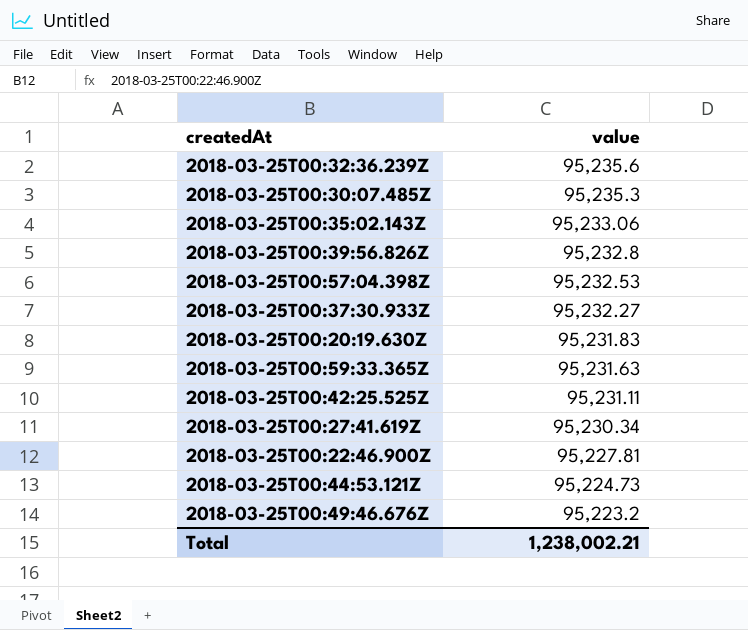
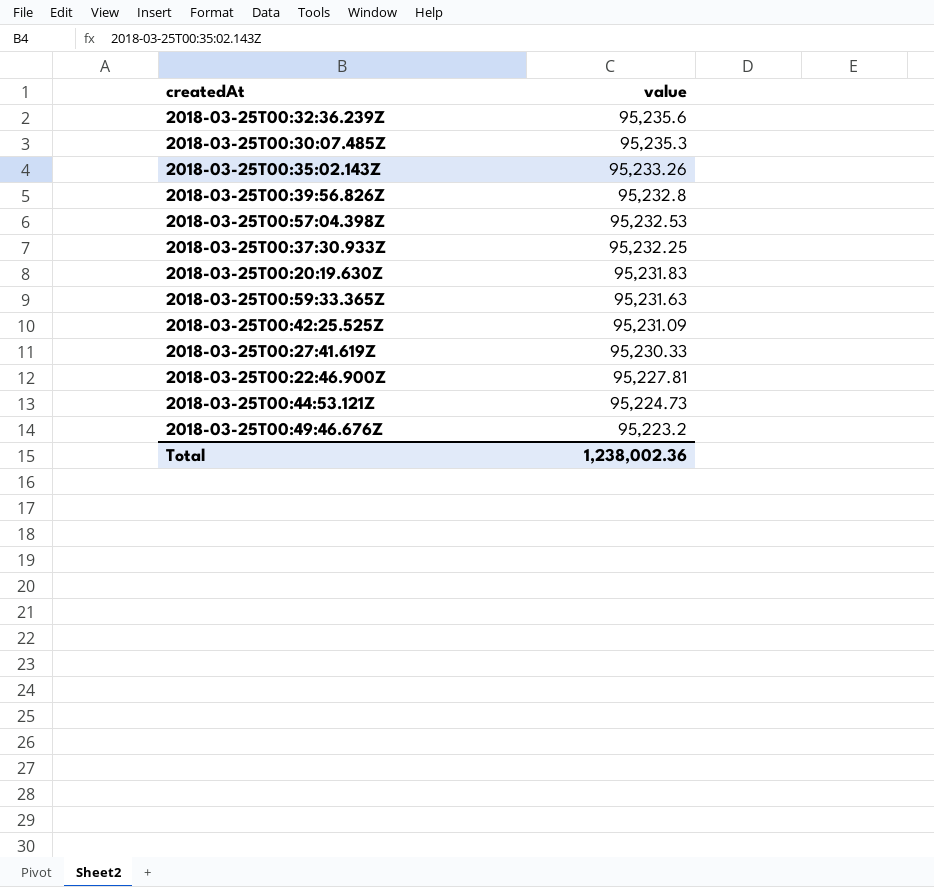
2018-03-25T00:35:02.143Z | value: 95,233.06 -> 95,233.26
2018-03-25T00:37:30.933Z | value: 95,232.27 -> 95,232.25
2018-03-25T00:42:25.525Z | value: 95,231.11 -> 95,231.09
2018-03-25T00:27:41.619Z | value: 95,230.34 -> 95,230.33
Total | value: 1,238,002.21 -> 1,238,002.36

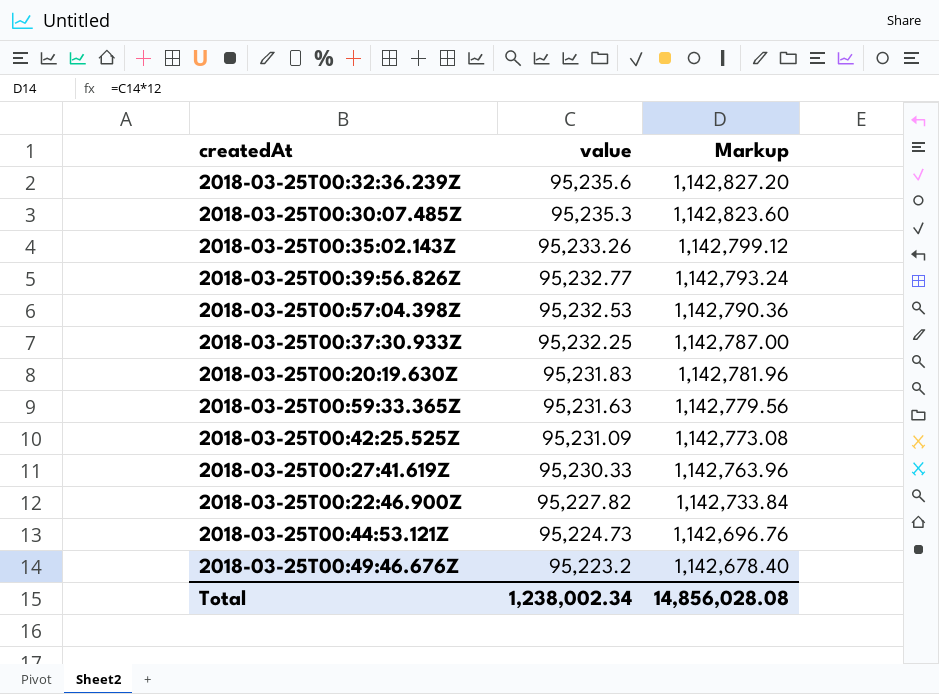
column Markup | formula: none -> [value] * 12
2018-03-25T00:39:56.826Z | value: 95,232.8 -> 95,232.77
2018-03-25T00:22:46.900Z | value: 95,227.81 -> 95,227.82
Total | value: 1,238,002.36 -> 1,238,002.34

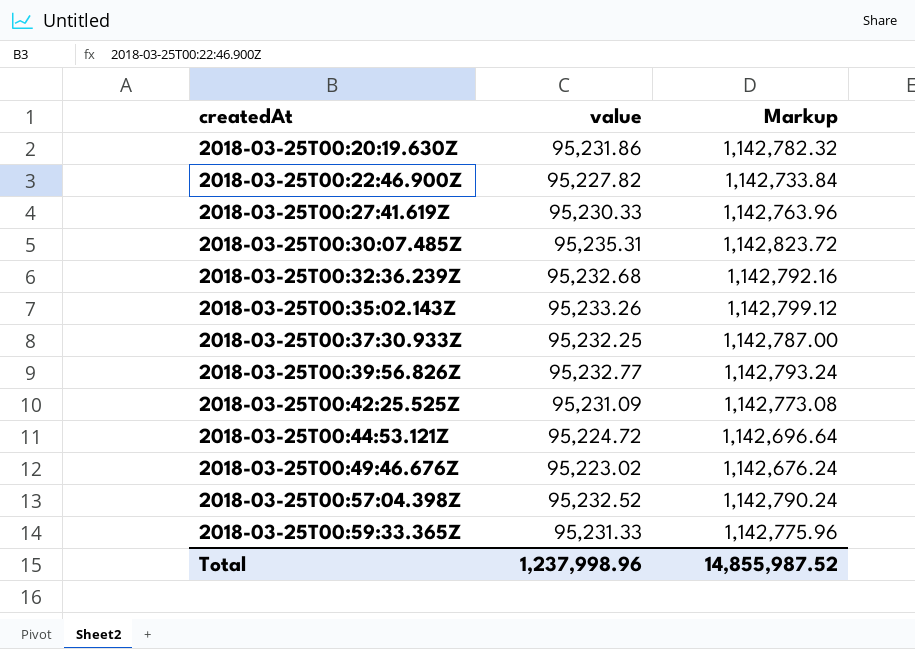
row order: value descending -> createdAt ascending
2018-03-25T00:20:19.630Z | value: 95,231.83 -> 95,231.86
2018-03-25T00:20:19.630Z | Markup: 1,142,781.96 -> 1,142,782.32
2018-03-25T00:30:07.485Z | value: 95,235.3 -> 95,235.31
2018-03-25T00:30:07.485Z | Markup: 1,142,823.60 -> 1,142,823.72
2018-03-25T00:32:36.239Z | value: 95,235.6 -> 95,232.68
2018-03-25T00:32:36.239Z | Markup: 1,142,827.20 -> 1,142,792.16
2018-03-25T00:44:53.121Z | value: 95,224.73 -> 95,224.72
2018-03-25T00:44:53.121Z | Markup: 1,142,696.76 -> 1,142,696.64
2018-03-25T00:49:46.676Z | value: 95,223.2 -> 95,223.02
2018-03-25T00:49:46.676Z | Markup: 1,142,678.40 -> 1,142,676.24
2018-03-25T00:57:04.398Z | value: 95,232.53 -> 95,232.52
2018-03-25T00:57:04.398Z | Markup: 1,142,790.36 -> 1,142,790.24
2018-03-25T00:59:33.365Z | value: 95,231.63 -> 95,231.33
2018-03-25T00:59:33.365Z | Markup: 1,142,779.56 -> 1,142,775.96
Total | value: 1,238,002.34 -> 1,237,998.96
Total | Markup: 14,856,028.08 -> 14,855,987.52

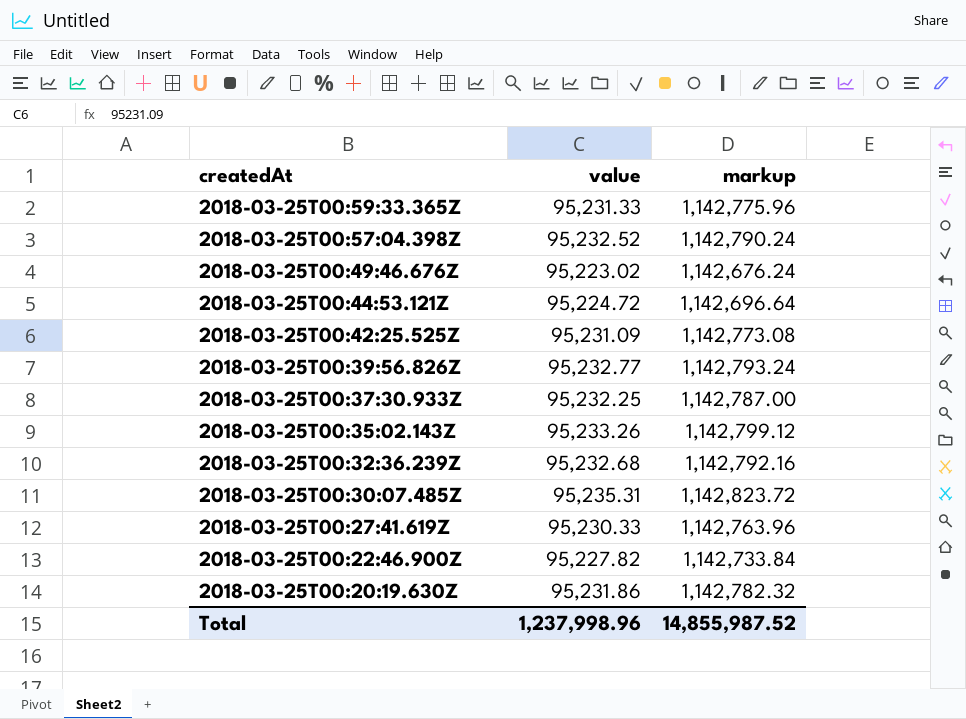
row order: createdAt ascending -> createdAt descending
column name: Markup -> markup

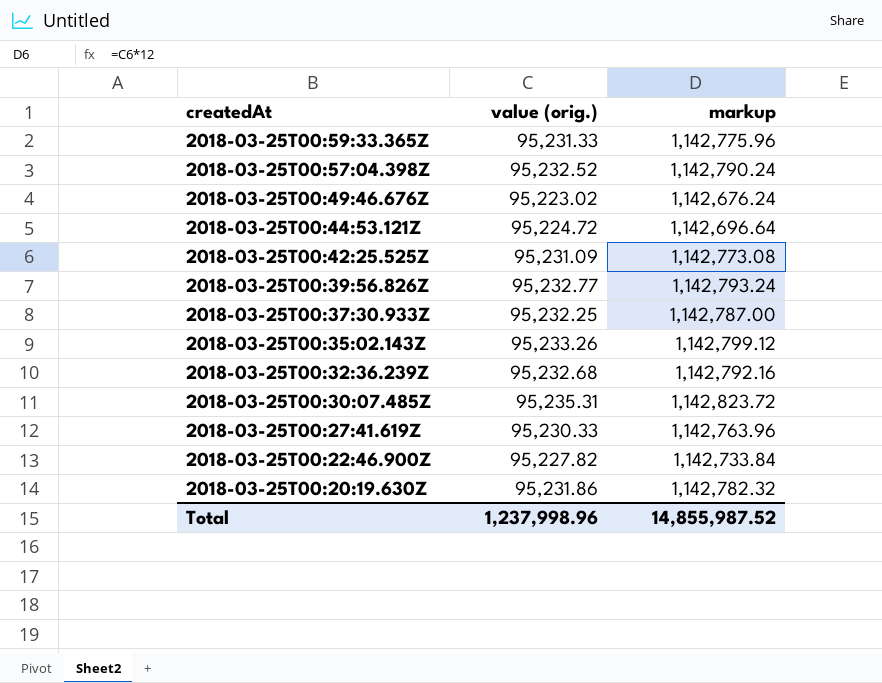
column name: value -> value (orig.)

